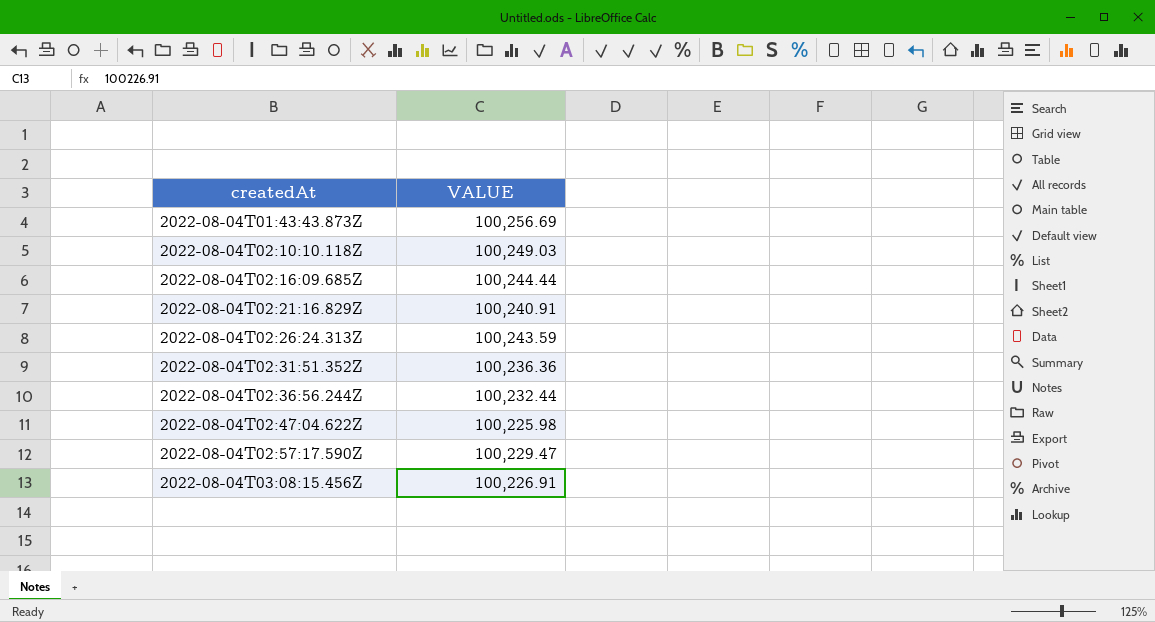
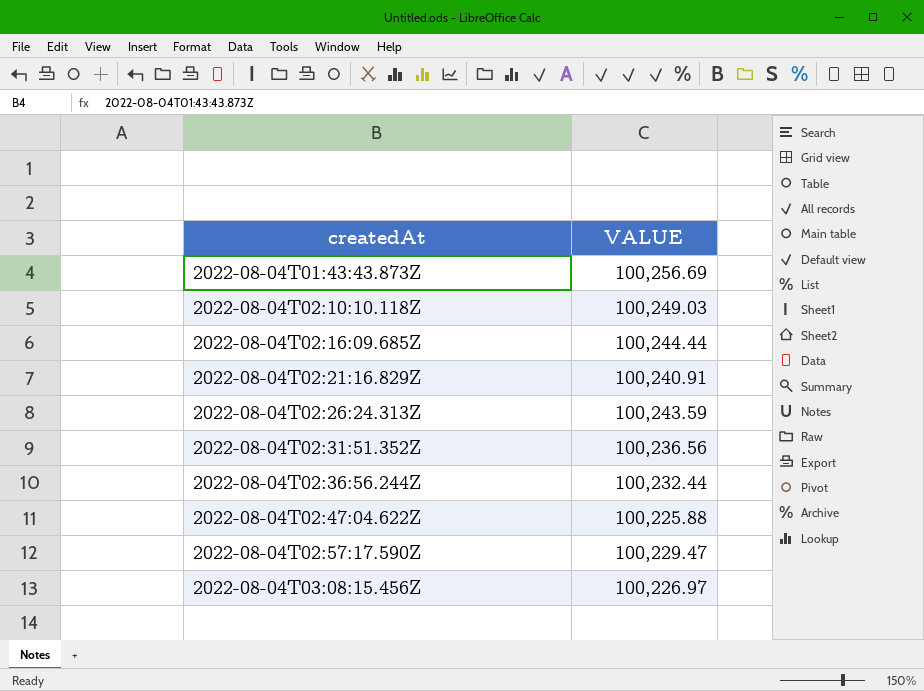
2022-08-04T02:31:51.352Z | VALUE: 100,236.36 -> 100,236.56
2022-08-04T02:47:04.622Z | VALUE: 100,225.98 -> 100,225.88
2022-08-04T03:08:15.456Z | VALUE: 100,226.91 -> 100,226.97

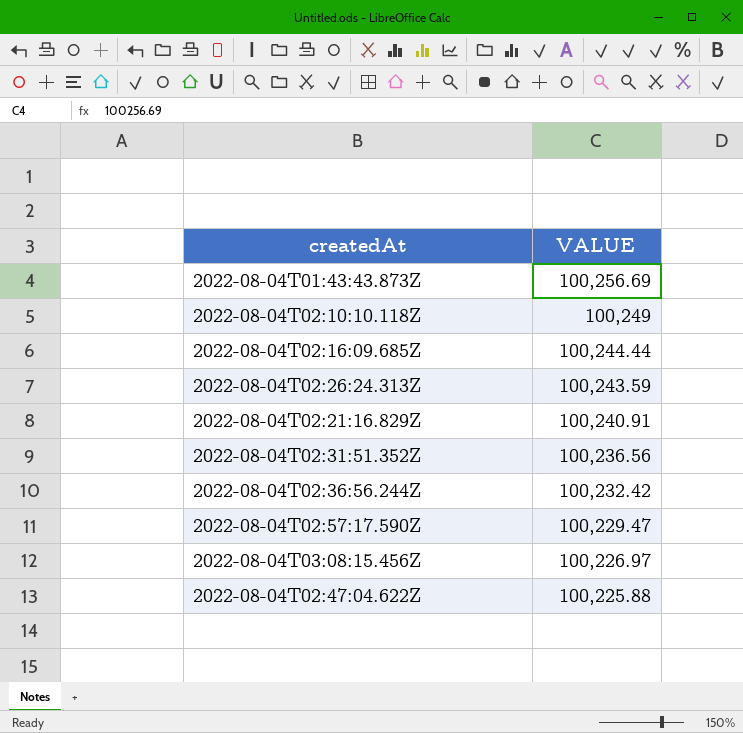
row order: createdAt ascending -> VALUE descending
2022-08-04T02:10:10.118Z | VALUE: 100,249.03 -> 100,249
2022-08-04T02:36:56.244Z | VALUE: 100,232.44 -> 100,232.42

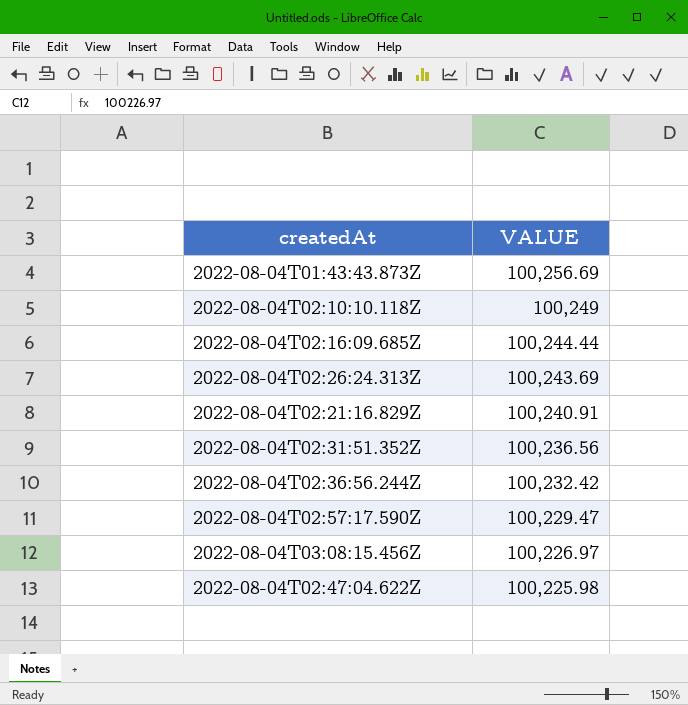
2022-08-04T02:26:24.313Z | VALUE: 100,243.59 -> 100,243.69
2022-08-04T02:47:04.622Z | VALUE: 100,225.88 -> 100,225.98

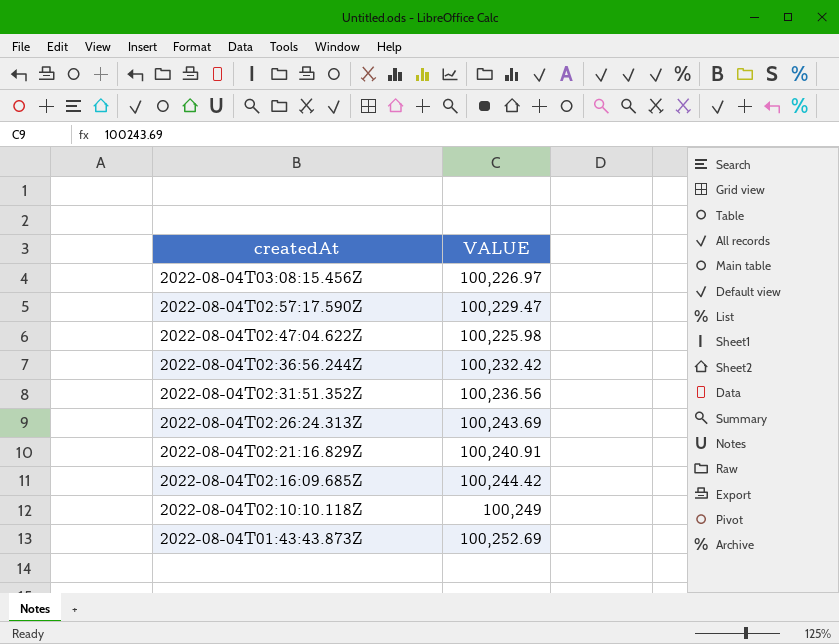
row order: VALUE descending -> createdAt descending
2022-08-04T02:16:09.685Z | VALUE: 100,244.44 -> 100,244.42
2022-08-04T01:43:43.873Z | VALUE: 100,256.69 -> 100,252.69

